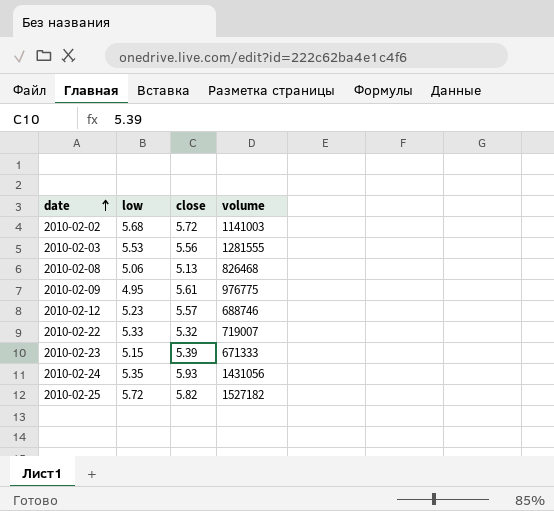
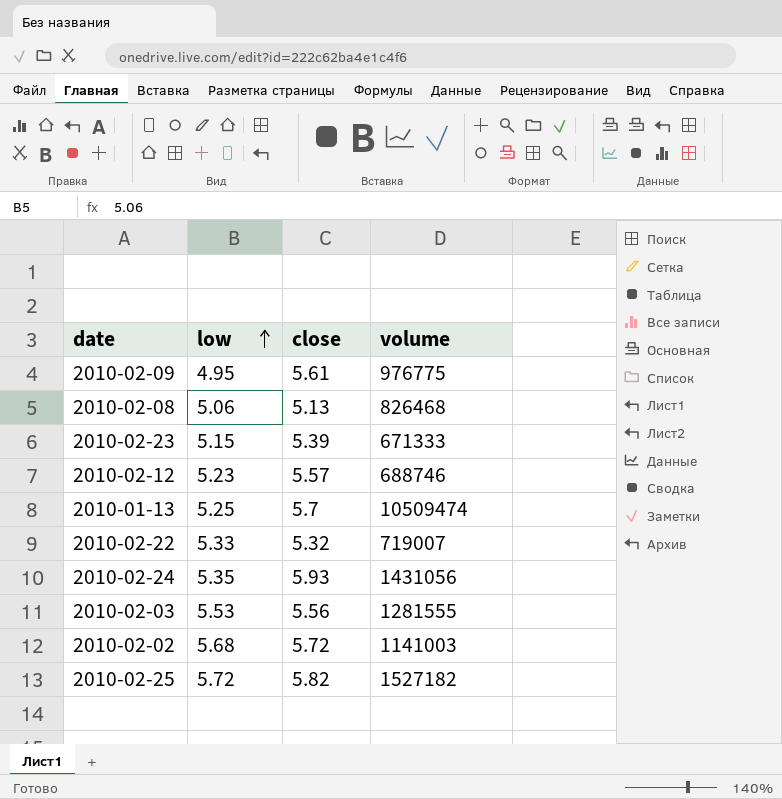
row order: date ascending -> low ascending
row 2010-01-13: none -> 5.25 | 5.7 | 10509474

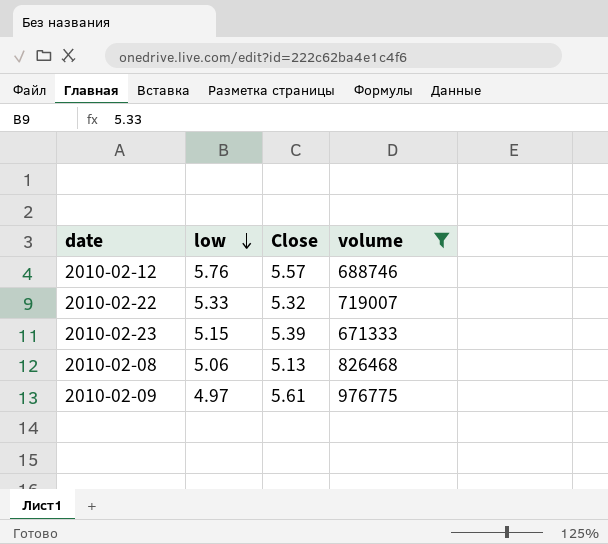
filter: none -> volume <= 976775
row order: low ascending -> low descending
column name: close -> Close
2010-02-12 | low: 5.23 -> 5.76
2010-02-09 | low: 4.95 -> 4.97

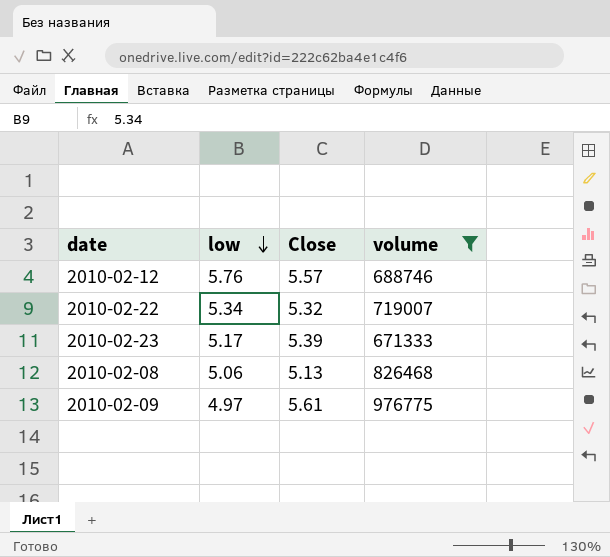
2010-02-22 | low: 5.33 -> 5.34
2010-02-23 | low: 5.15 -> 5.17

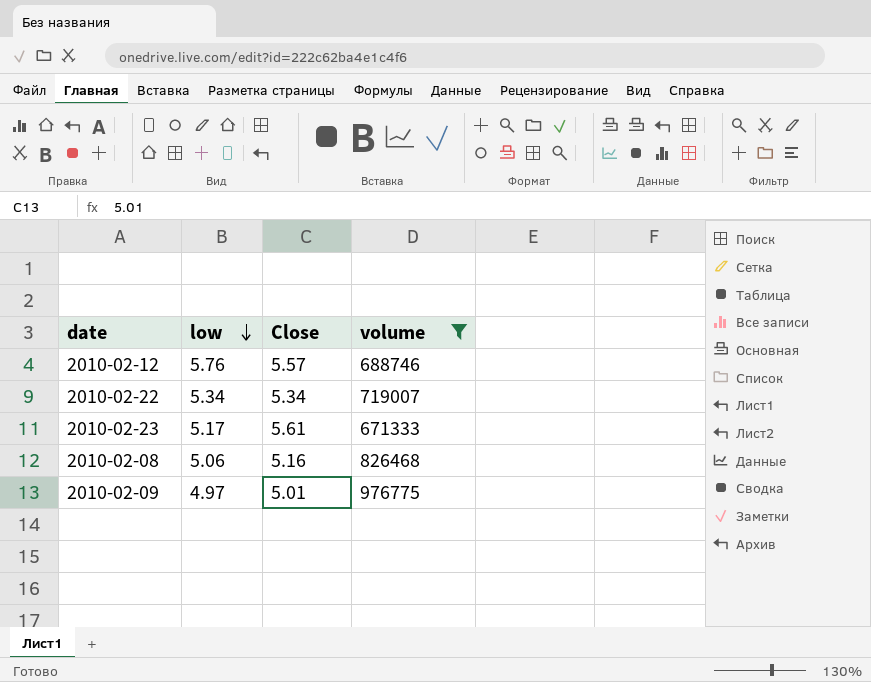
2010-02-22 | Close: 5.32 -> 5.34
2010-02-23 | Close: 5.39 -> 5.61
2010-02-08 | Close: 5.13 -> 5.16
2010-02-09 | Close: 5.61 -> 5.01

